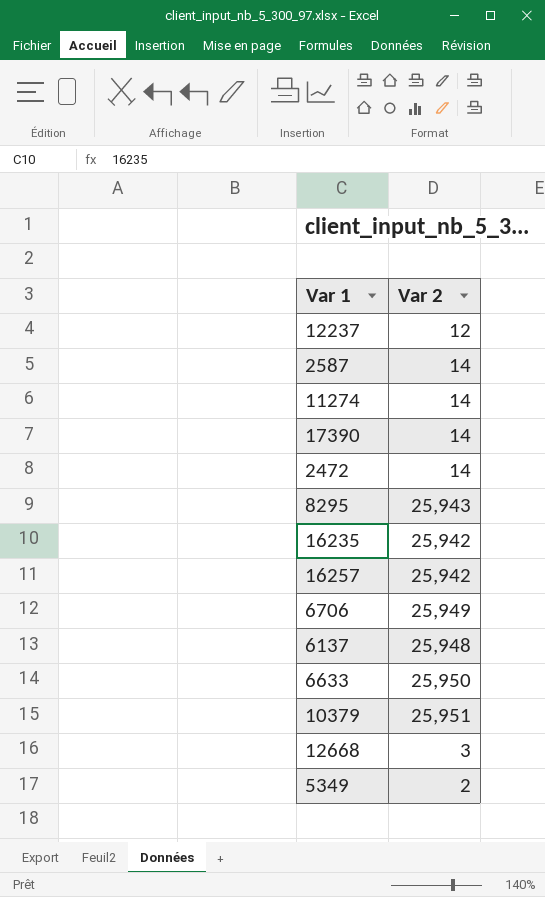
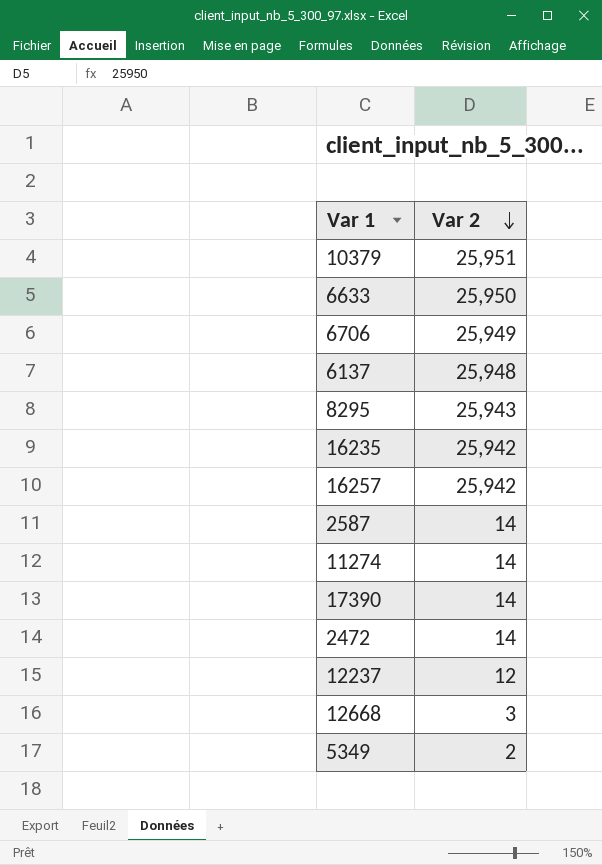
row order: none -> Var 2 descending

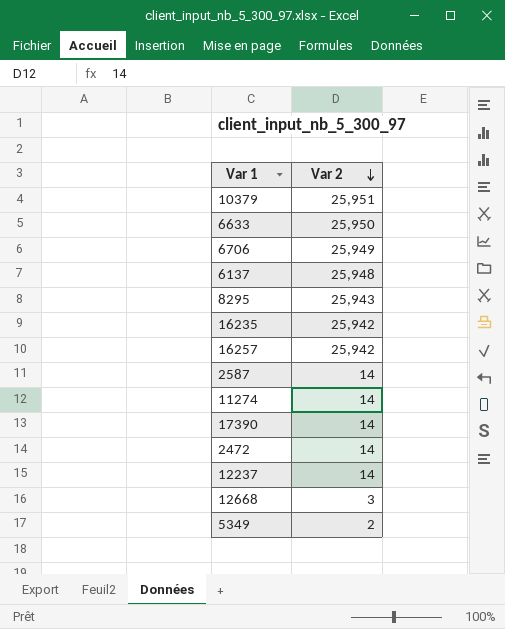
12237 | Var 2: 12 -> 14

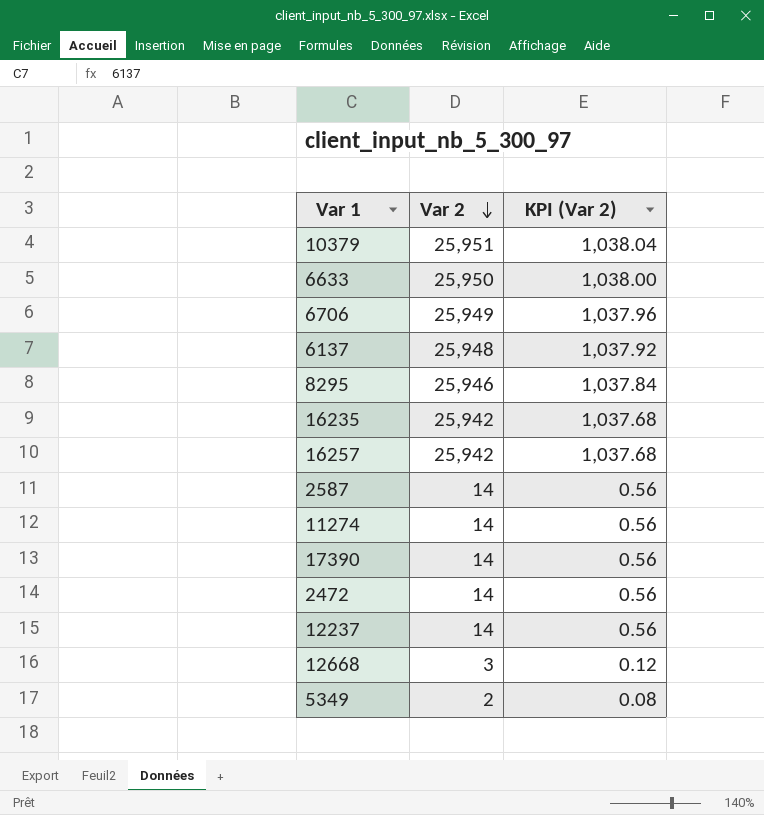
column KPI (Var 2) | formula: none -> [Var 2] * 0.04
8295 | Var 2: 25,943 -> 25,946

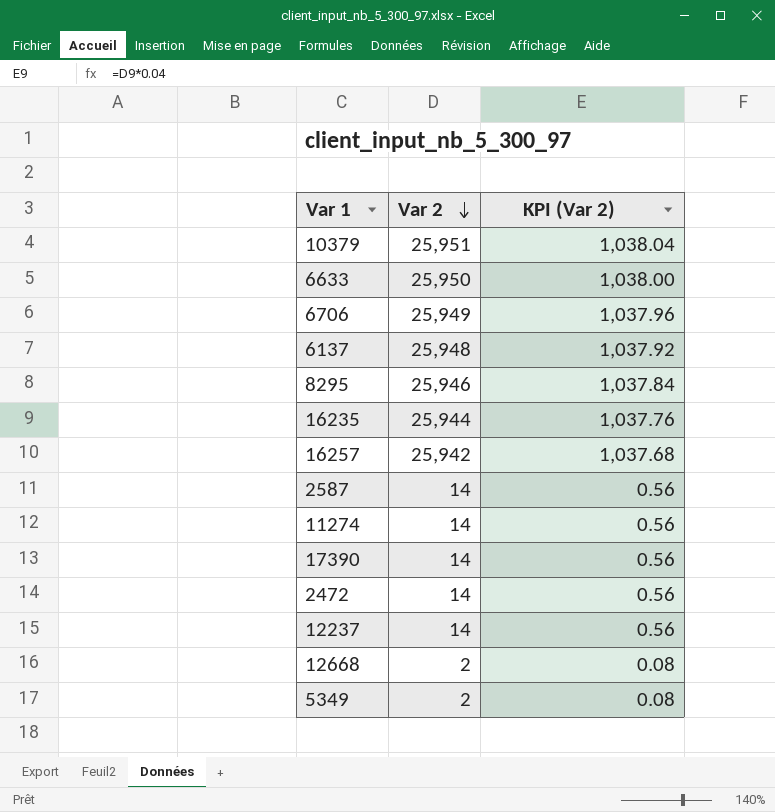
16235 | Var 2: 25,942 -> 25,944
16235 | KPI (Var 2): 1,037.68 -> 1,037.76
12668 | Var 2: 3 -> 2
12668 | KPI (Var 2): 0.12 -> 0.08

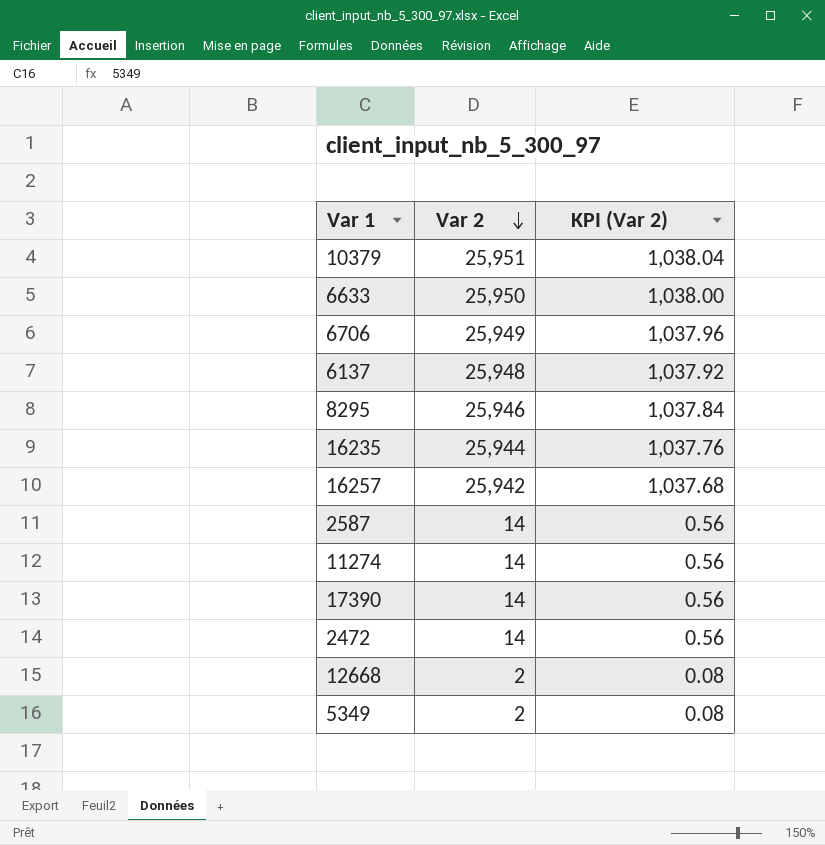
row 12237: 14 | 0.56 -> none

